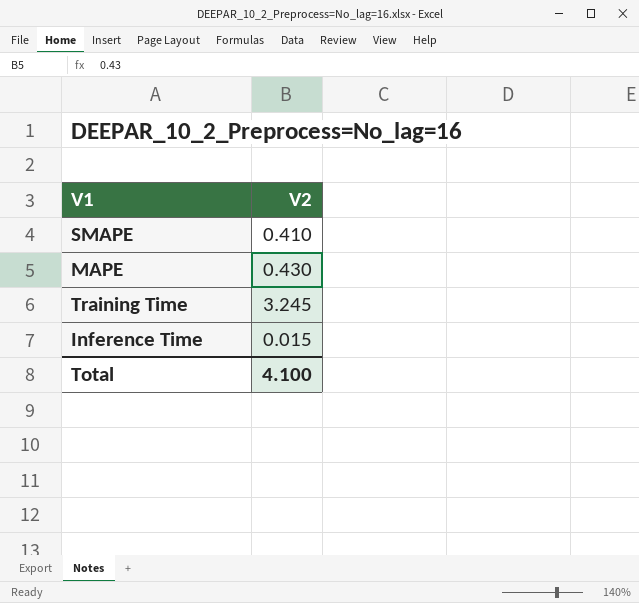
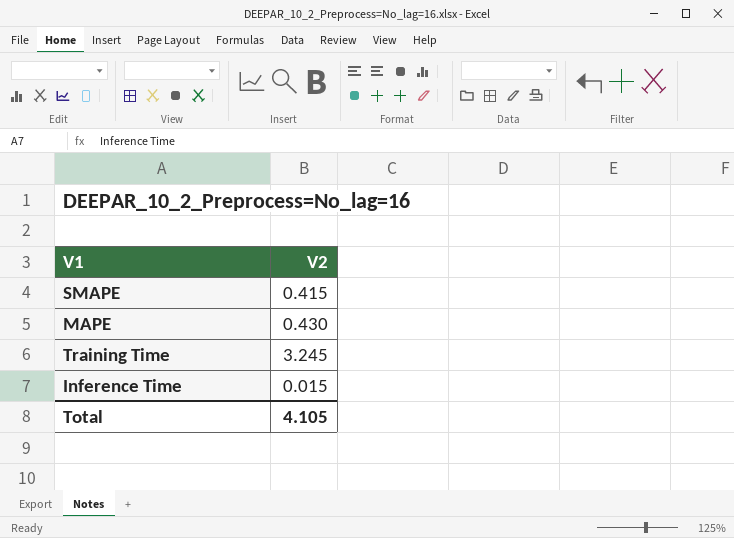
SMAPE | V2: 0.410 -> 0.415
Total | V2: 4.100 -> 4.105

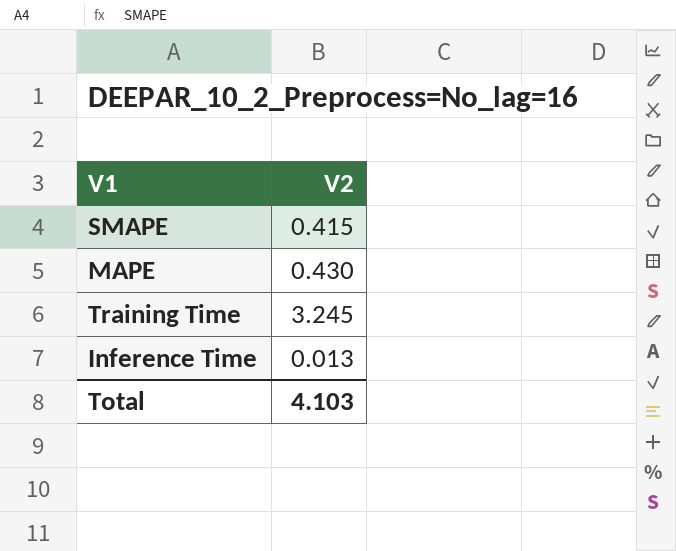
Inference Time | V2: 0.015 -> 0.013
Total | V2: 4.105 -> 4.103

